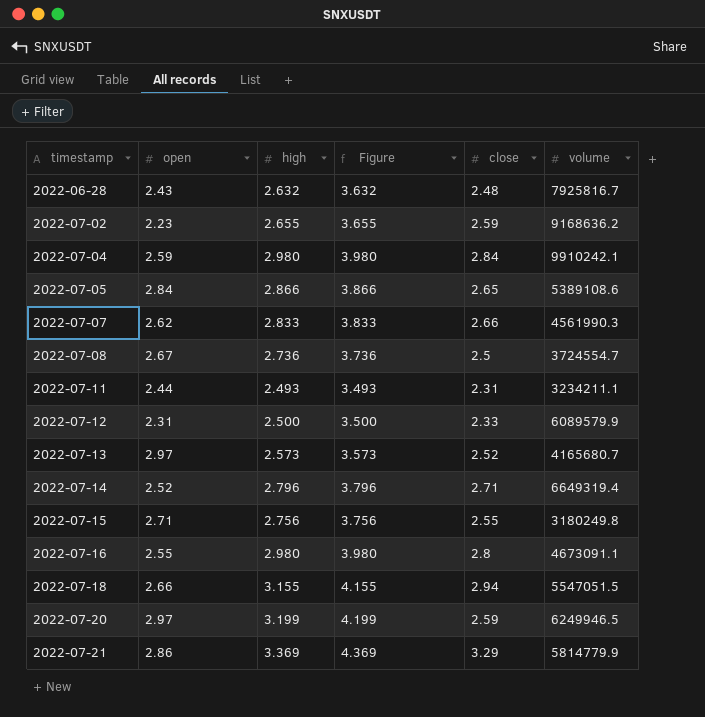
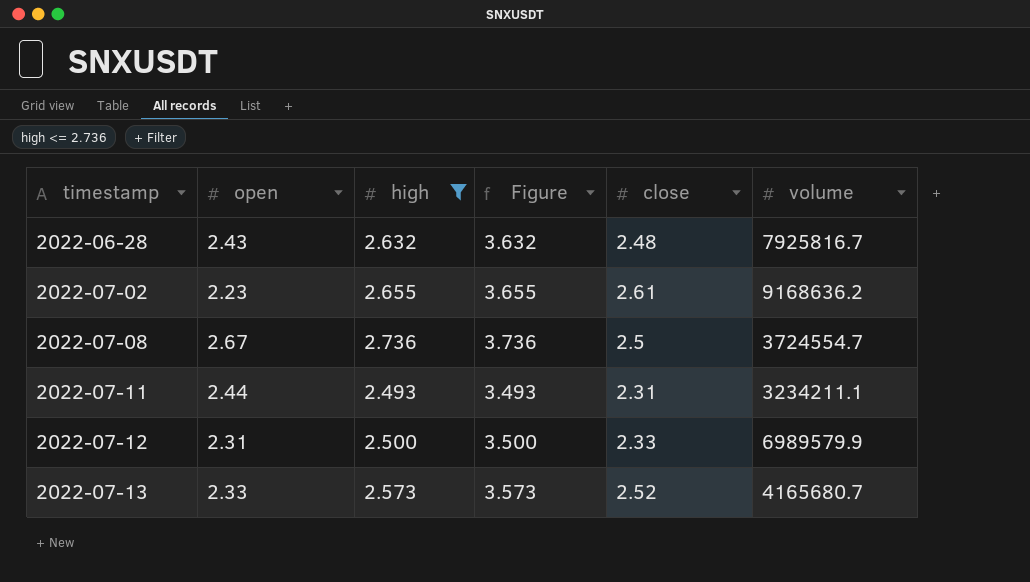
filter: none -> high <= 2.736
2022-07-02 | close: 2.59 -> 2.61
2022-07-12 | volume: 6089579.9 -> 6989579.9
2022-07-13 | open: 2.97 -> 2.33

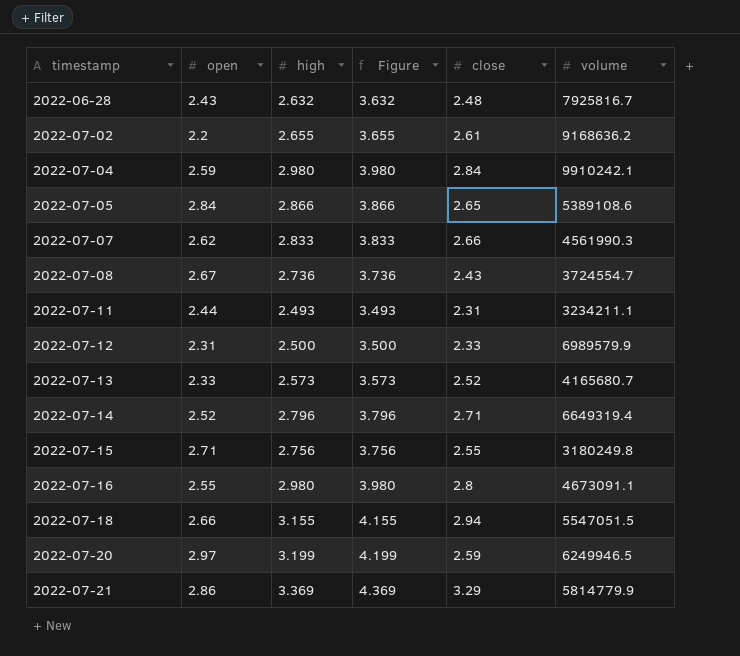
filter: high <= 2.736 -> none
2022-07-02 | open: 2.23 -> 2.2
2022-07-08 | close: 2.5 -> 2.43

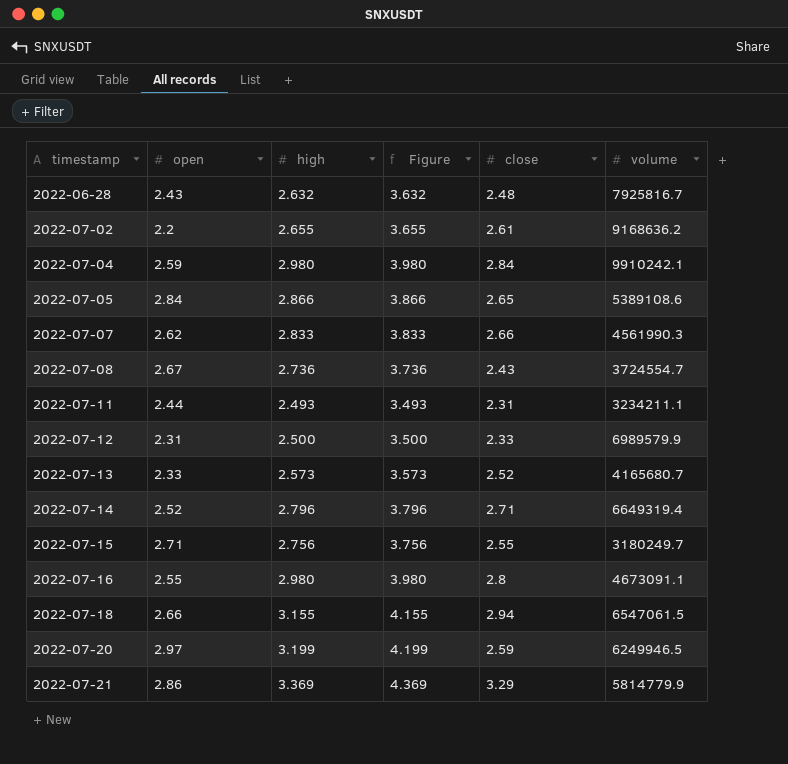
2022-07-15 | volume: 3180249.8 -> 3180249.7
2022-07-18 | volume: 5547051.5 -> 6547061.5

